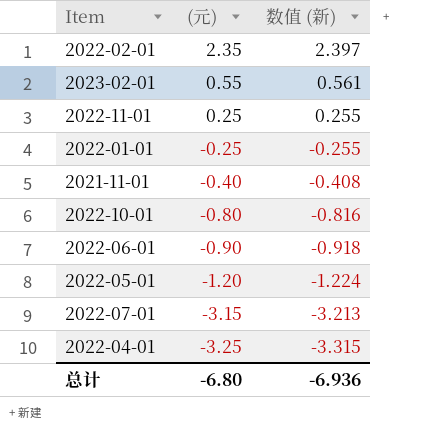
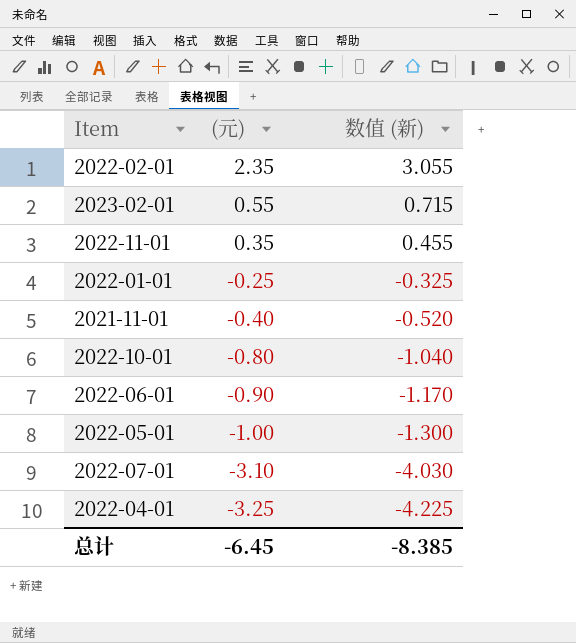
column 数值 (新) | formula: [(元)] * 1.02 -> [(元)] * 1.3
2022-11-01 | (元): 0.25 -> 0.35
2022-05-01 | (元): -1.20 -> -1.00
2022-07-01 | (元): -3.15 -> -3.10
总计 | (元): -6.80 -> -6.45
总计 | 数值 (新): -6.936 -> -8.385

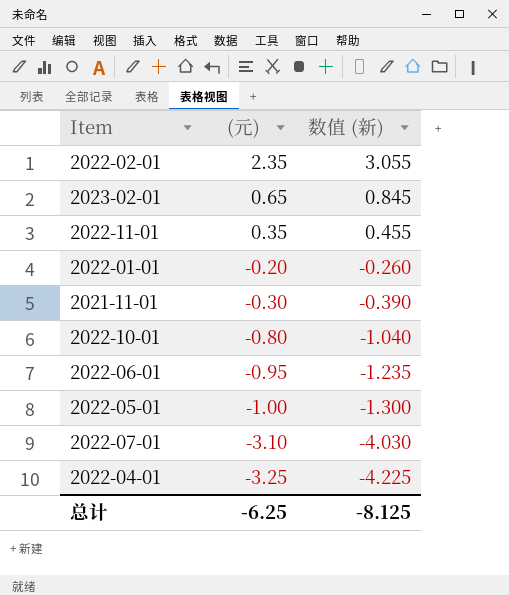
2023-02-01 | (元): 0.55 -> 0.65
2023-02-01 | 数值 (新): 0.715 -> 0.845
2022-01-01 | (元): -0.25 -> -0.20
2022-01-01 | 数值 (新): -0.325 -> -0.260
2021-11-01 | (元): -0.40 -> -0.30
2021-11-01 | 数值 (新): -0.520 -> -0.390
2022-06-01 | (元): -0.90 -> -0.95
2022-06-01 | 数值 (新): -1.170 -> -1.235
总计 | (元): -6.45 -> -6.25
总计 | 数值 (新): -8.385 -> -8.125

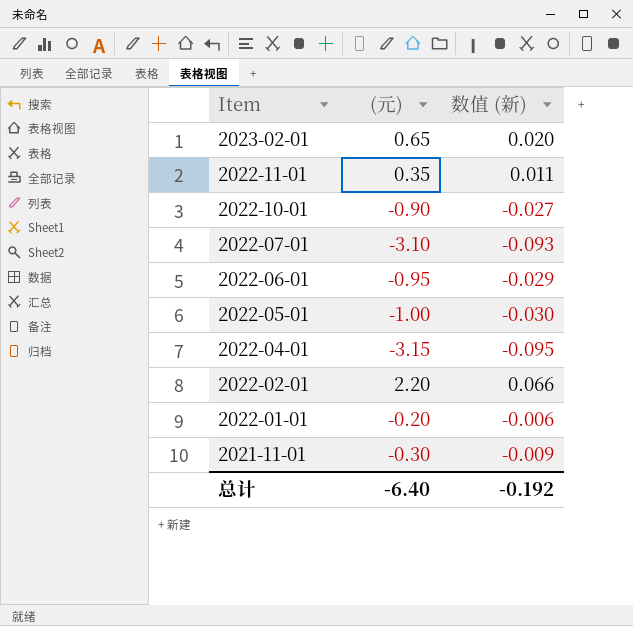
row order: (元) descending -> Item descending
column 数值 (新) | formula: [(元)] * 1.3 -> [(元)] * 0.03
2022-10-01 | (元): -0.80 -> -0.90
2022-04-01 | (元): -3.25 -> -3.15
2022-02-01 | (元): 2.35 -> 2.20
总计 | (元): -6.25 -> -6.40
总计 | 数值 (新): -8.125 -> -0.192

